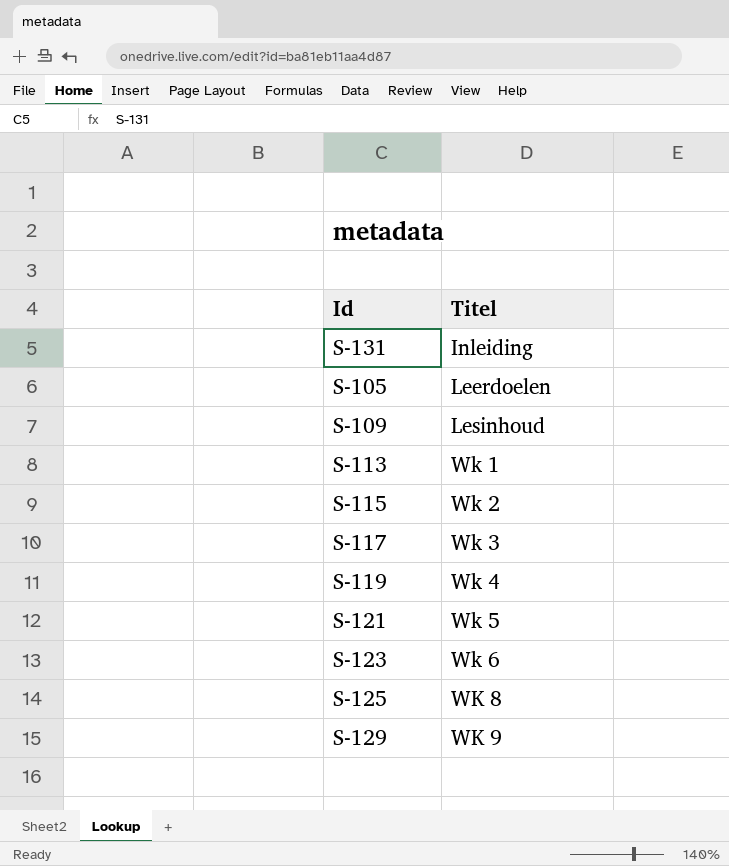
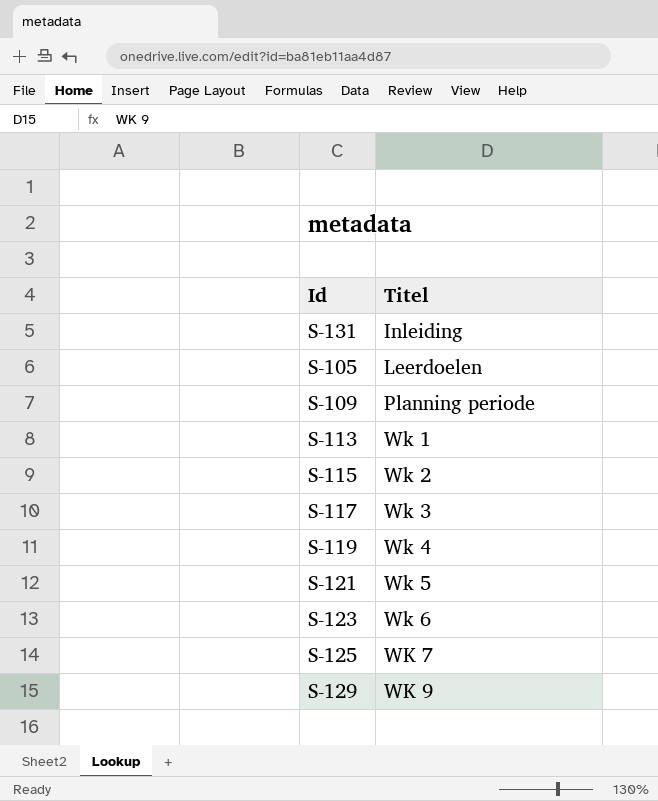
S-109 | Titel: Lesinhoud -> Planning periode
S-125 | Titel: WK 8 -> WK 7

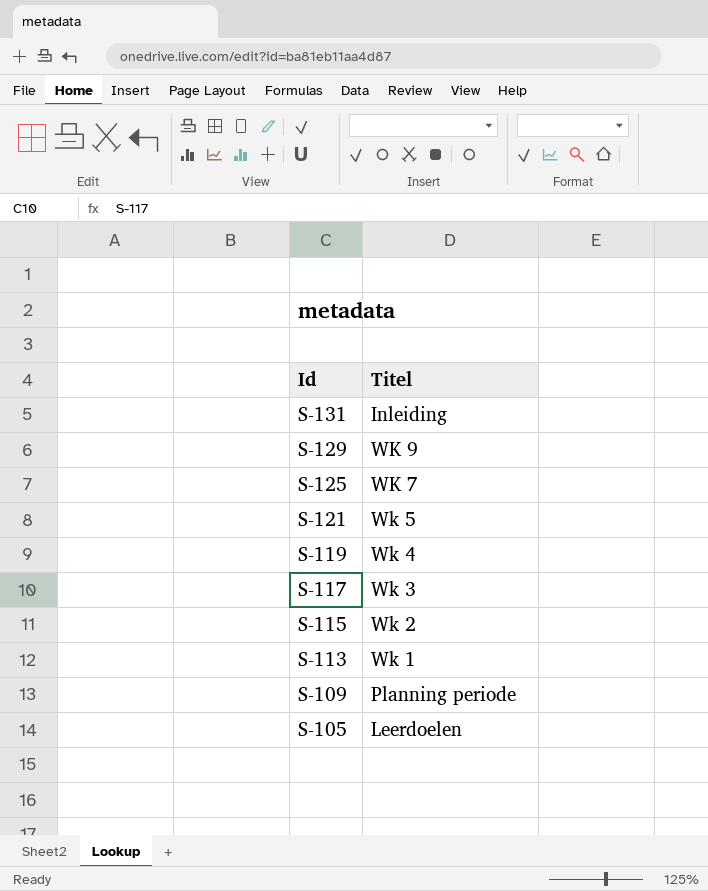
row order: Titel ascending -> Id descending
row S-123: Wk 6 -> none

